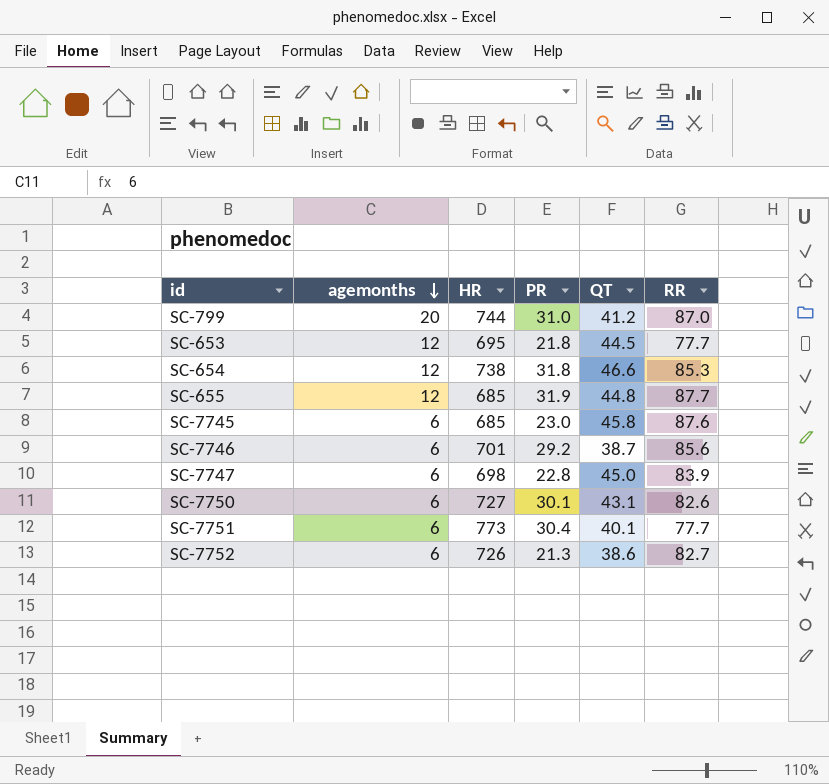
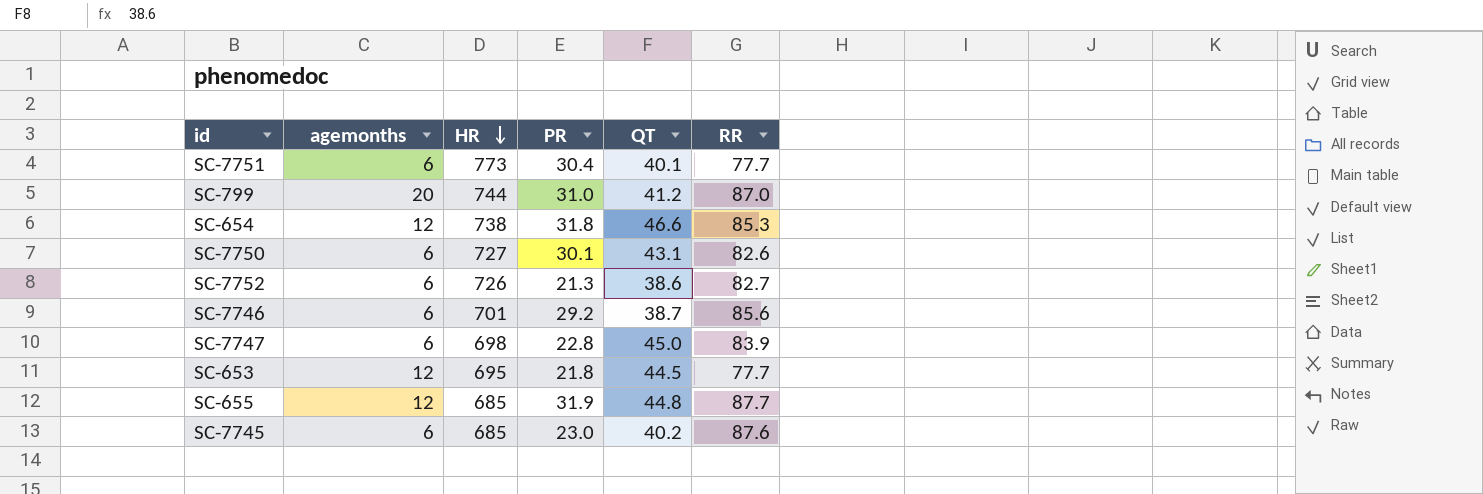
row order: agemonths descending -> HR descending
SC-7745 | QT: 45.8 -> 40.2

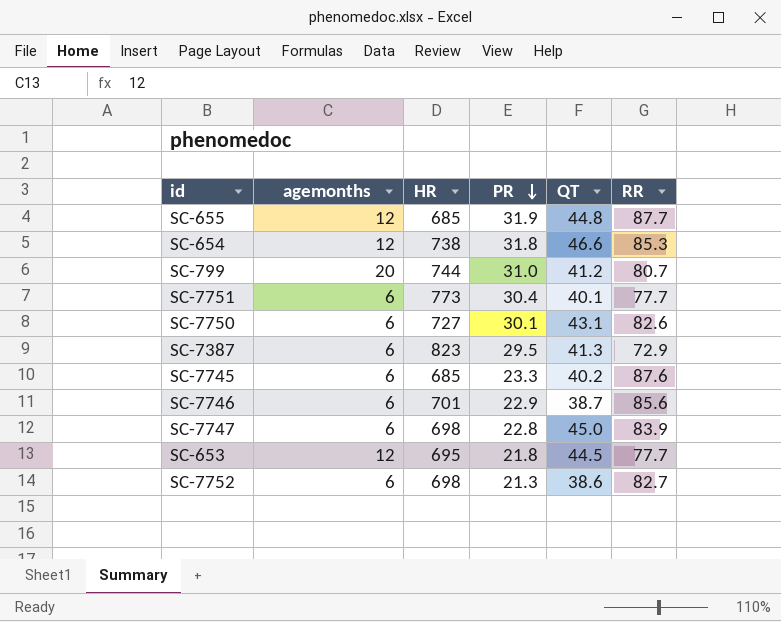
row order: HR descending -> PR descending
SC-799 | RR: 87.0 -> 80.7
row SC-7387: none -> 6 | 823 | 29.5 | 41.3 | 72.9
SC-7745 | PR: 23.0 -> 23.3
SC-7746 | PR: 29.2 -> 22.9
SC-7752 | HR: 726 -> 698

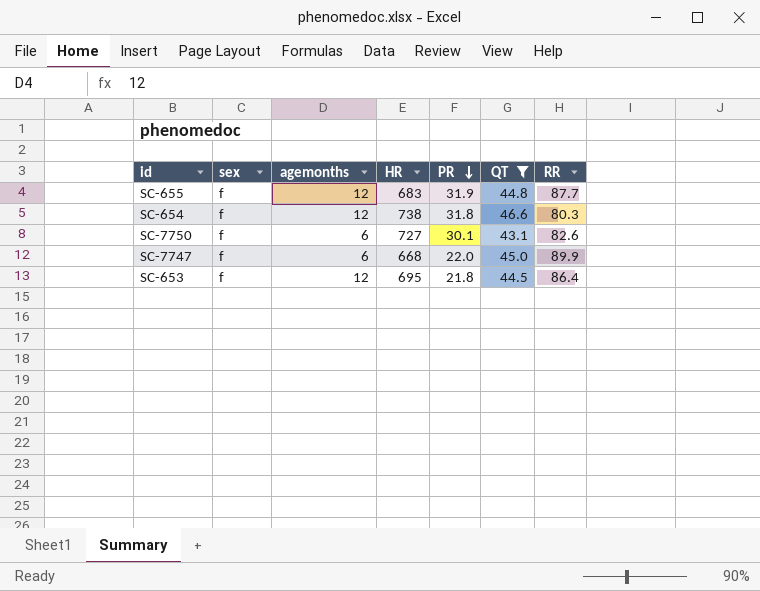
filter: none -> QT >= 43.1
column sex | position: none -> 2
SC-655 | HR: 685 -> 683
SC-654 | RR: 85.3 -> 80.3
SC-7747 | HR: 698 -> 668
SC-7747 | PR: 22.8 -> 22.0
SC-7747 | RR: 83.9 -> 89.9
SC-653 | RR: 77.7 -> 86.4

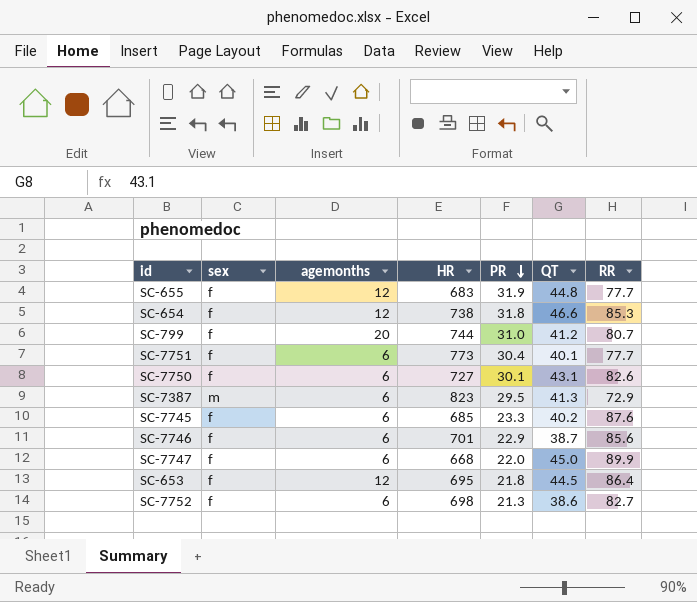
filter: QT >= 43.1 -> none
SC-655 | RR: 87.7 -> 77.7
SC-654 | RR: 80.3 -> 85.3

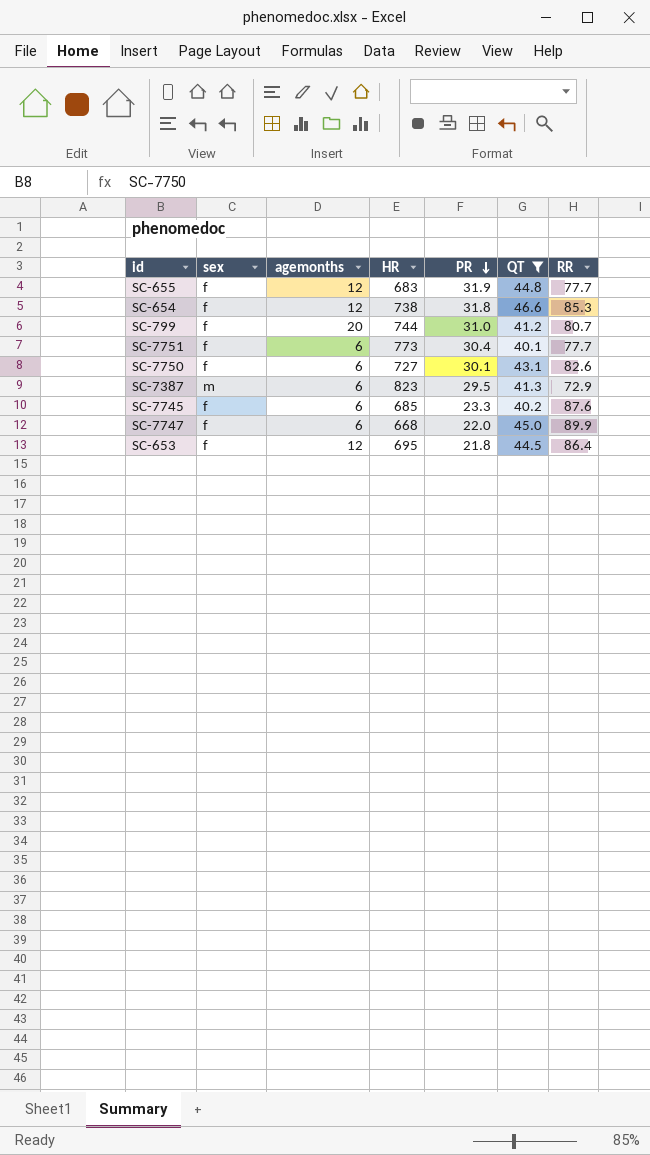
filter: none -> QT >= 40.1

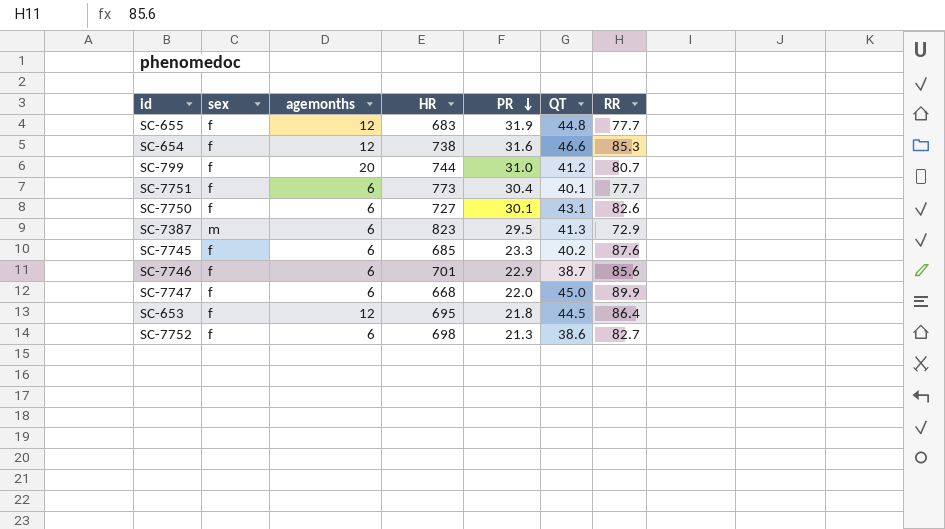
filter: QT >= 40.1 -> none
SC-654 | PR: 31.8 -> 31.6

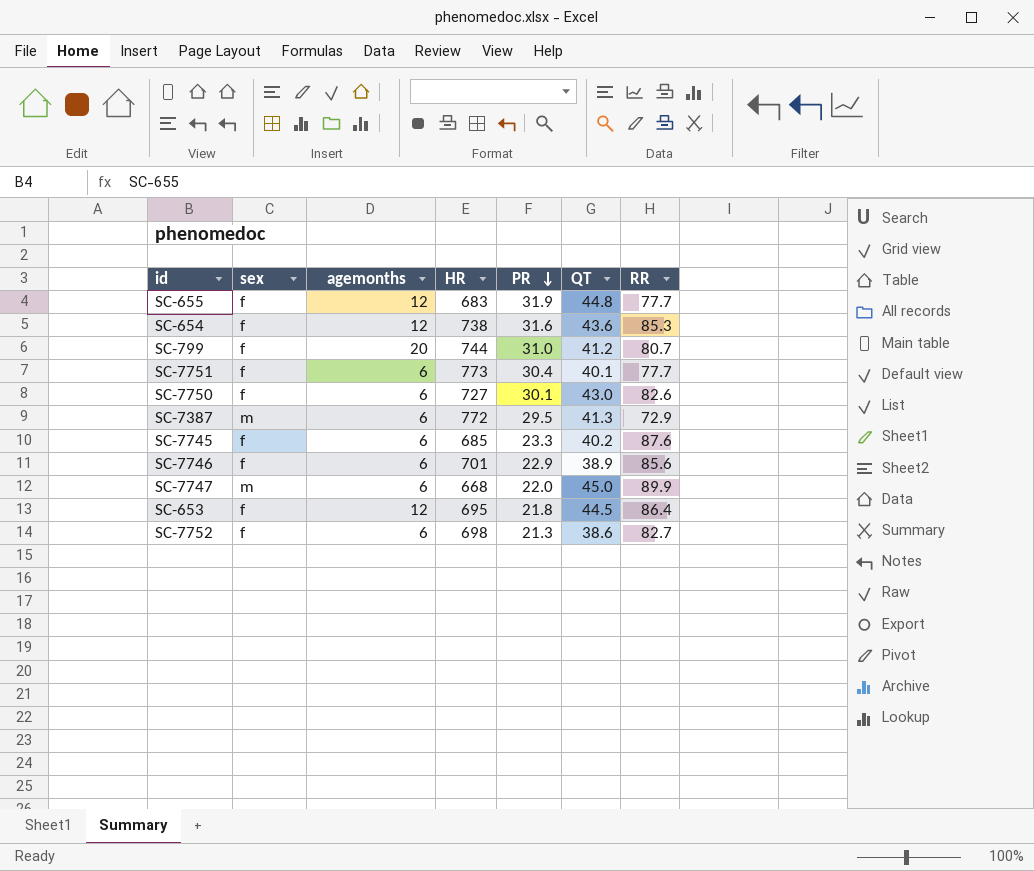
SC-654 | QT: 46.6 -> 43.6
SC-7750 | QT: 43.1 -> 43.0
SC-7387 | HR: 823 -> 772
SC-7746 | QT: 38.7 -> 38.9
SC-7747 | sex: f -> m

